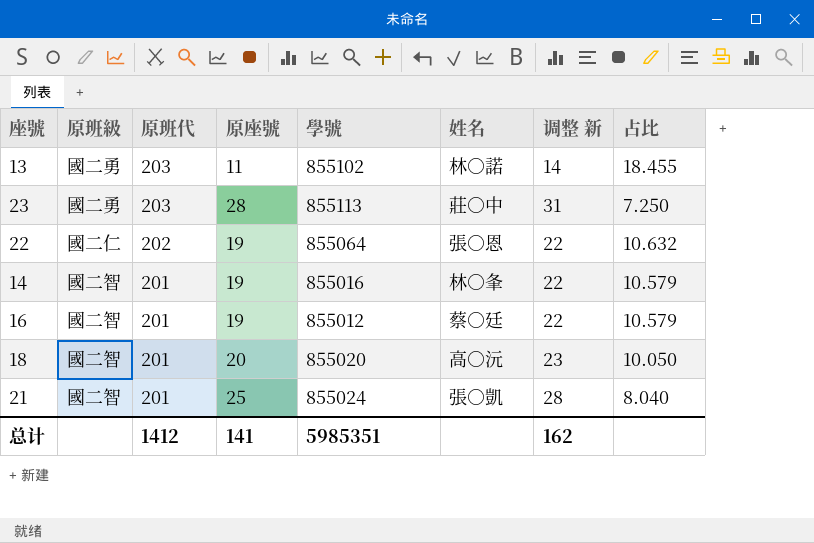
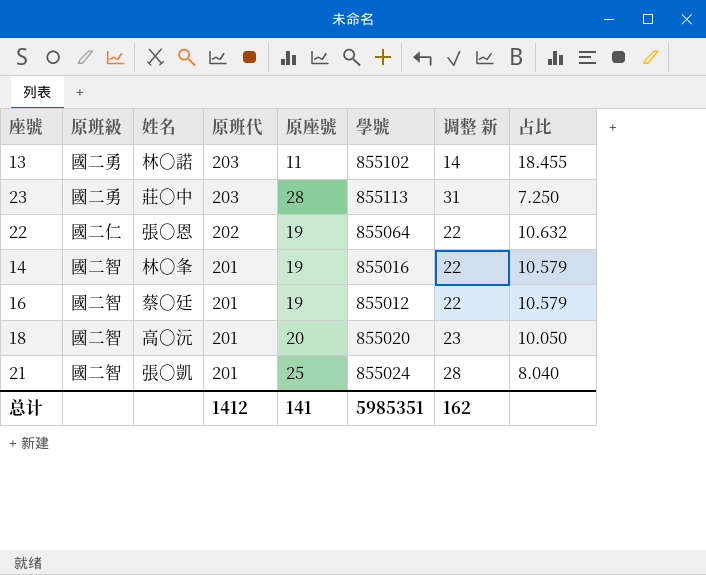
column 姓名 | position: 6 -> 3

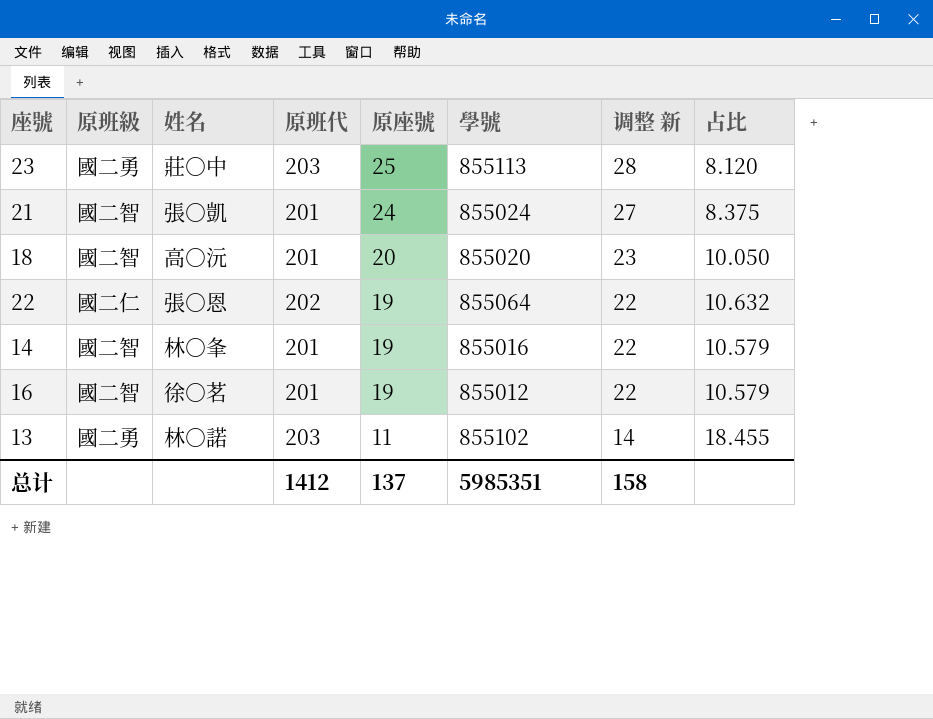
row order: 原班代 descending -> 原座號 descending
23 | 原座號: 28 -> 25
23 | 调整 新: 31 -> 28
23 | 占比: 7.250 -> 8.120
21 | 原座號: 25 -> 24
21 | 调整 新: 28 -> 27
21 | 占比: 8.040 -> 8.375
16 | 姓名: 蔡○廷 -> 徐○茗
总计 | 原座號: 141 -> 137
总计 | 调整 新: 162 -> 158

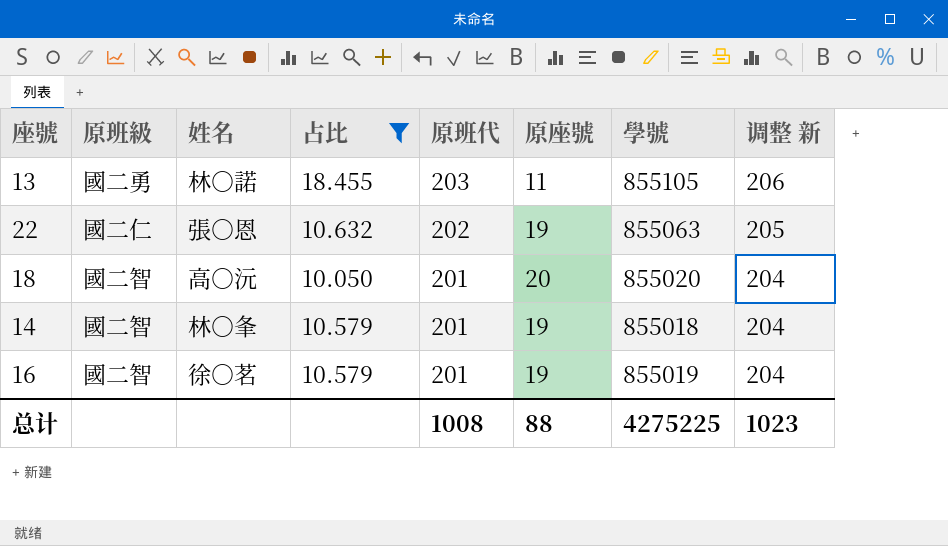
filter: none -> 占比 >= 10.050
row order: 原座號 descending -> 原班代 descending
column 占比 | position: 8 -> 4
column 调整 新 | formula: [原座號] + 3 -> [原班代] + 3
13 | 學號: 855102 -> 855105
22 | 學號: 855064 -> 855063
14 | 學號: 855016 -> 855018
16 | 學號: 855012 -> 855019
总计 | 原班代: 1412 -> 1008
总计 | 原座號: 137 -> 88
总计 | 學號: 5985351 -> 4275225
总计 | 调整 新: 158 -> 1023

